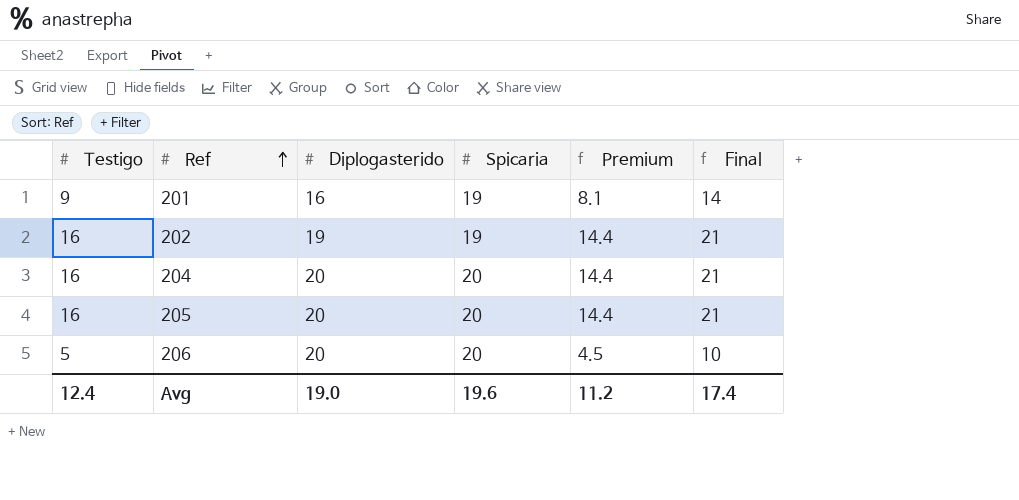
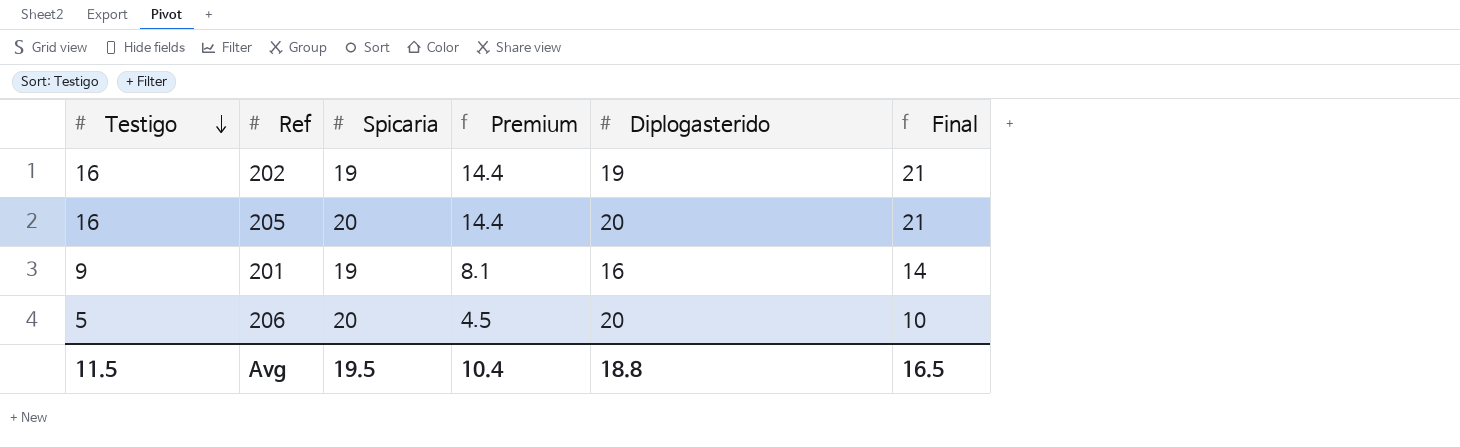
row order: Ref ascending -> Testigo descending
column Diplogasterido | position: 3 -> 5
row 204: 16 | 20 | 20 | 14.4 | 21 -> none
Avg | Testigo: 12.4 -> 11.5
Avg | Spicaria: 19.6 -> 19.5
Avg | Premium: 11.2 -> 10.4
Avg | Diplogasterido: 19.0 -> 18.8
Avg | Final: 17.4 -> 16.5

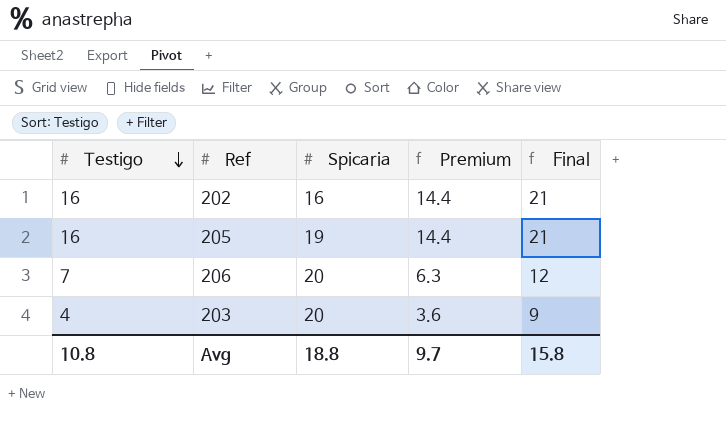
column Diplogasterido | position: 5 -> none
row 201: 9 | 19 | 8.1 | 16 | 14 -> none
202 | Spicaria: 19 -> 16
205 | Spicaria: 20 -> 19
206 | Testigo: 5 -> 7
206 | Premium: 4.5 -> 6.3
206 | Final: 10 -> 12
row 203: none -> 4 | 20 | 3.6 | 9
Avg | Testigo: 11.5 -> 10.8
Avg | Spicaria: 19.5 -> 18.8
Avg | Premium: 10.4 -> 9.7
Avg | Final: 16.5 -> 15.8

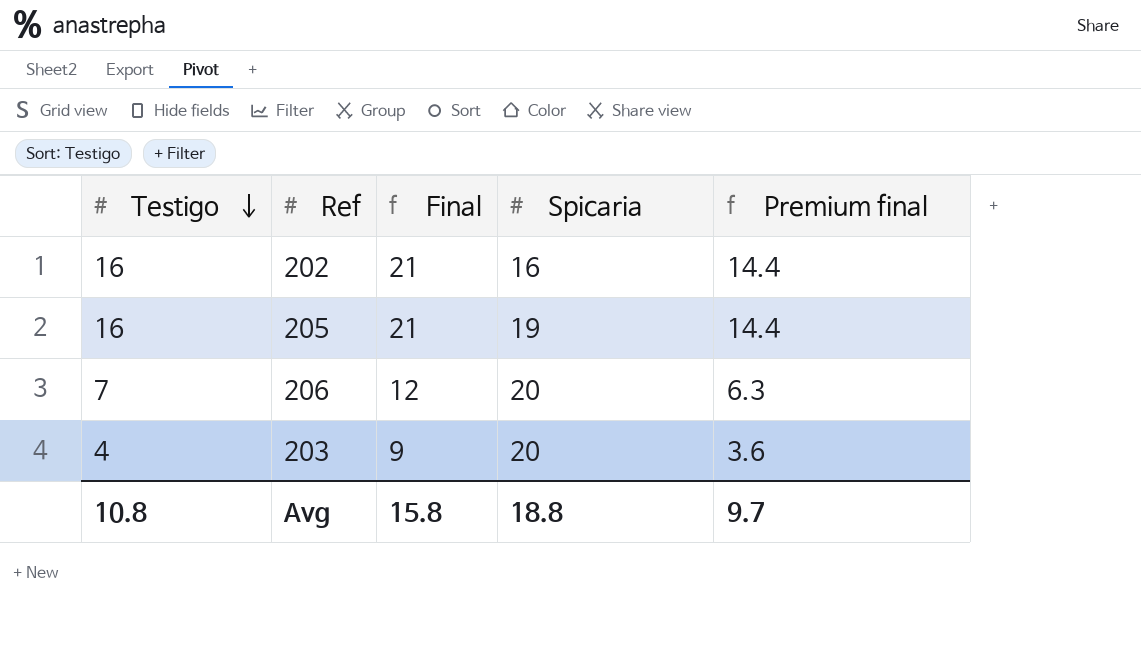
column Final | position: 5 -> 3
column name: Premium -> Premium final

